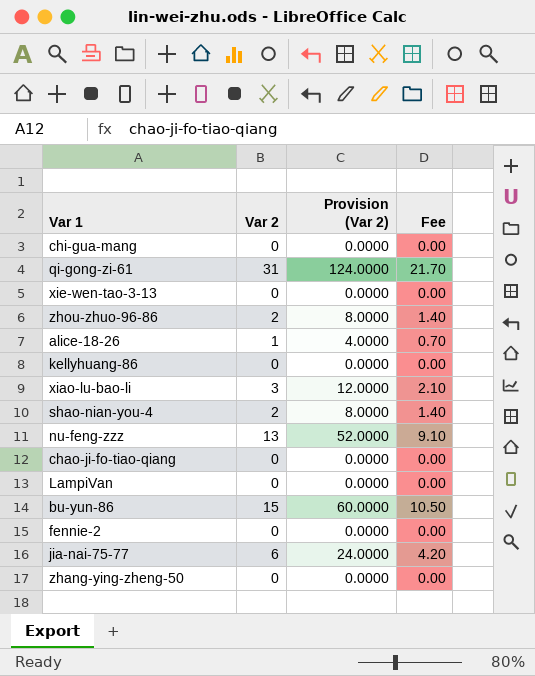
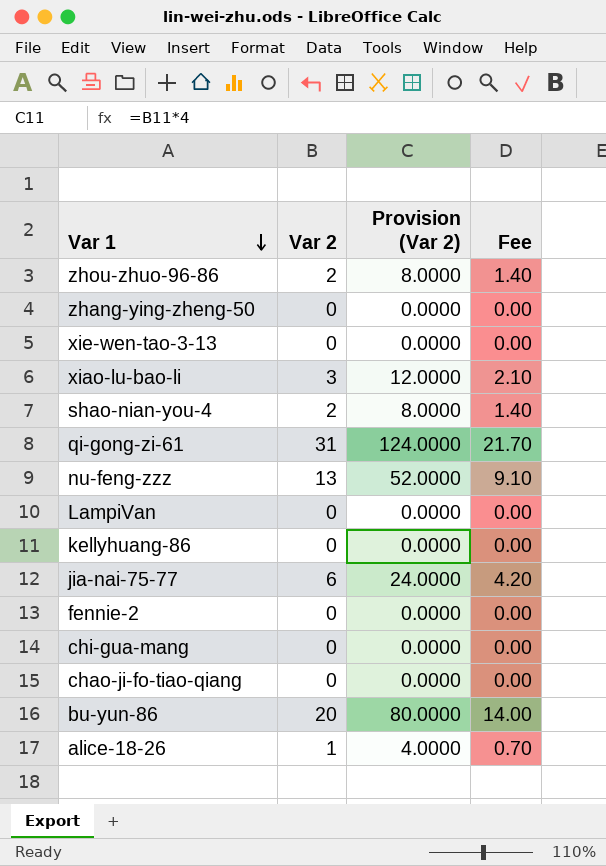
row order: none -> Var 1 descending
bu-yun-86 | Var 2: 15 -> 20
bu-yun-86 | Provision (Var 2): 60.0000 -> 80.0000
bu-yun-86 | Fee: 10.50 -> 14.00

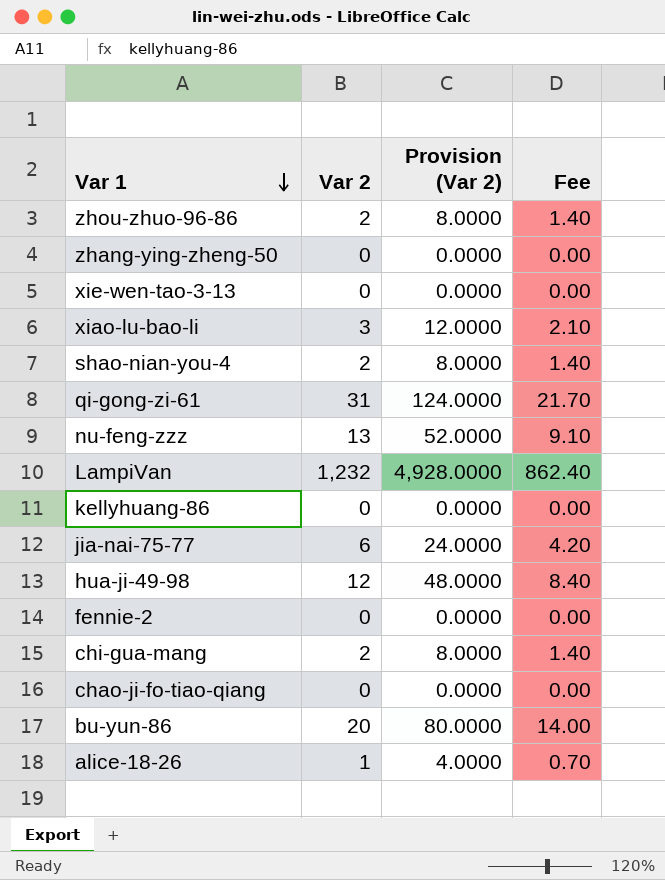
LampiVan | Var 2: 0 -> 1,232
LampiVan | Provision (Var 2): 0.0000 -> 4,928.0000
LampiVan | Fee: 0.00 -> 862.40
row hua-ji-49-98: none -> 12 | 48.0000 | 8.40
chi-gua-mang | Var 2: 0 -> 2
chi-gua-mang | Provision (Var 2): 0.0000 -> 8.0000
chi-gua-mang | Fee: 0.00 -> 1.40

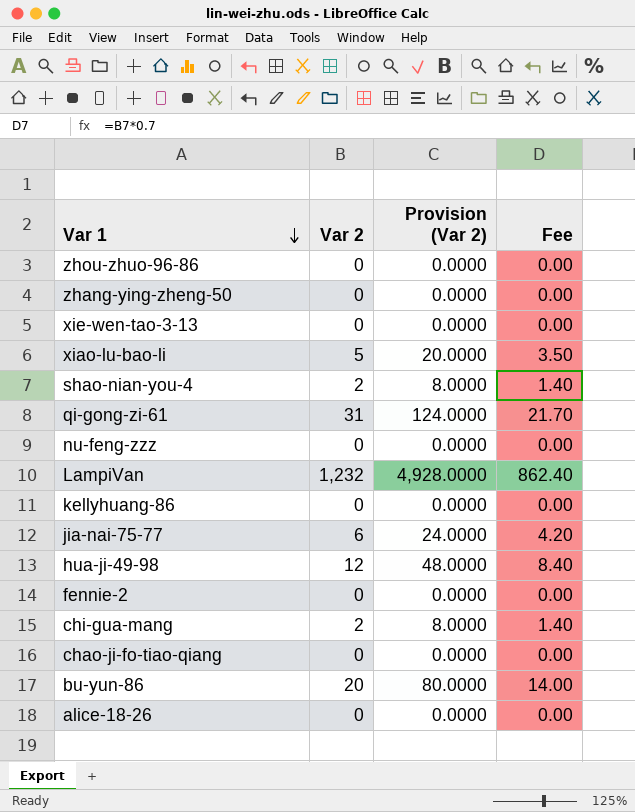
zhou-zhuo-96-86 | Var 2: 2 -> 0
zhou-zhuo-96-86 | Provision (Var 2): 8.0000 -> 0.0000
zhou-zhuo-96-86 | Fee: 1.40 -> 0.00
xiao-lu-bao-li | Var 2: 3 -> 5
xiao-lu-bao-li | Provision (Var 2): 12.0000 -> 20.0000
xiao-lu-bao-li | Fee: 2.10 -> 3.50
nu-feng-zzz | Var 2: 13 -> 0
nu-feng-zzz | Provision (Var 2): 52.0000 -> 0.0000
nu-feng-zzz | Fee: 9.10 -> 0.00
alice-18-26 | Var 2: 1 -> 0
alice-18-26 | Provision (Var 2): 4.0000 -> 0.0000
alice-18-26 | Fee: 0.70 -> 0.00

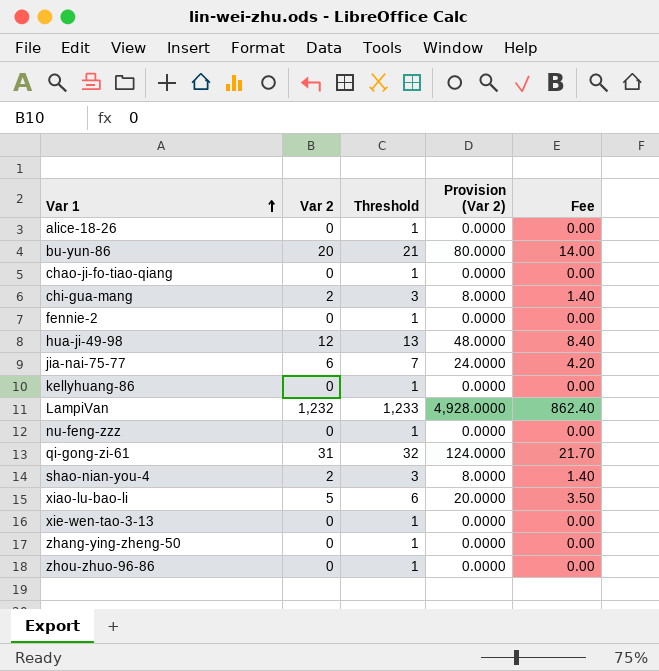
row order: Var 1 descending -> Var 1 ascending
column Threshold | formula: none -> [Var 2] + 1

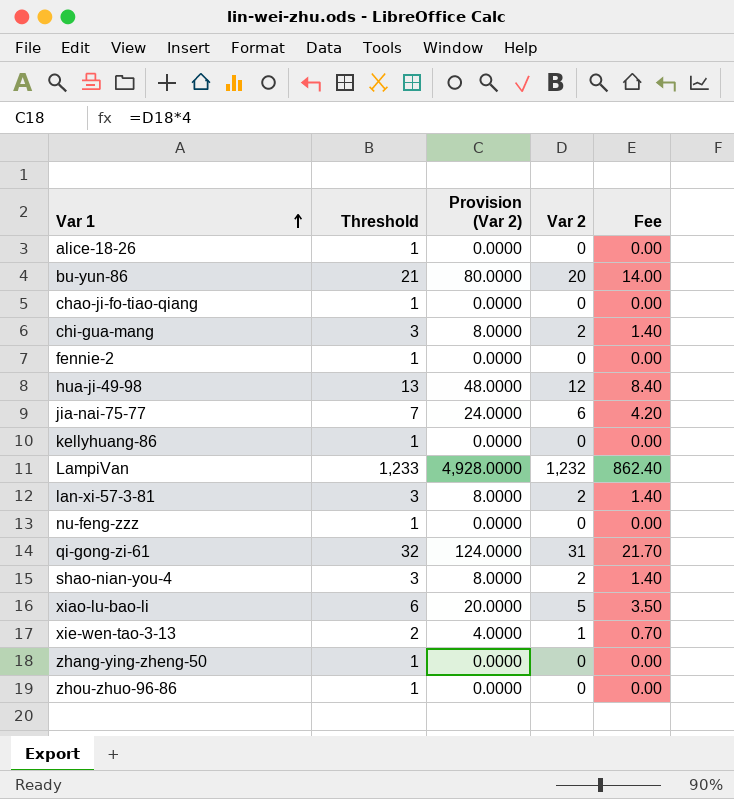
column Var 2 | position: 2 -> 4
row lan-xi-57-3-81: none -> 3 | 8.0000 | 2 | 1.40
xie-wen-tao-3-13 | Threshold: 1 -> 2
xie-wen-tao-3-13 | Provision (Var 2): 0.0000 -> 4.0000
xie-wen-tao-3-13 | Var 2: 0 -> 1
xie-wen-tao-3-13 | Fee: 0.00 -> 0.70

